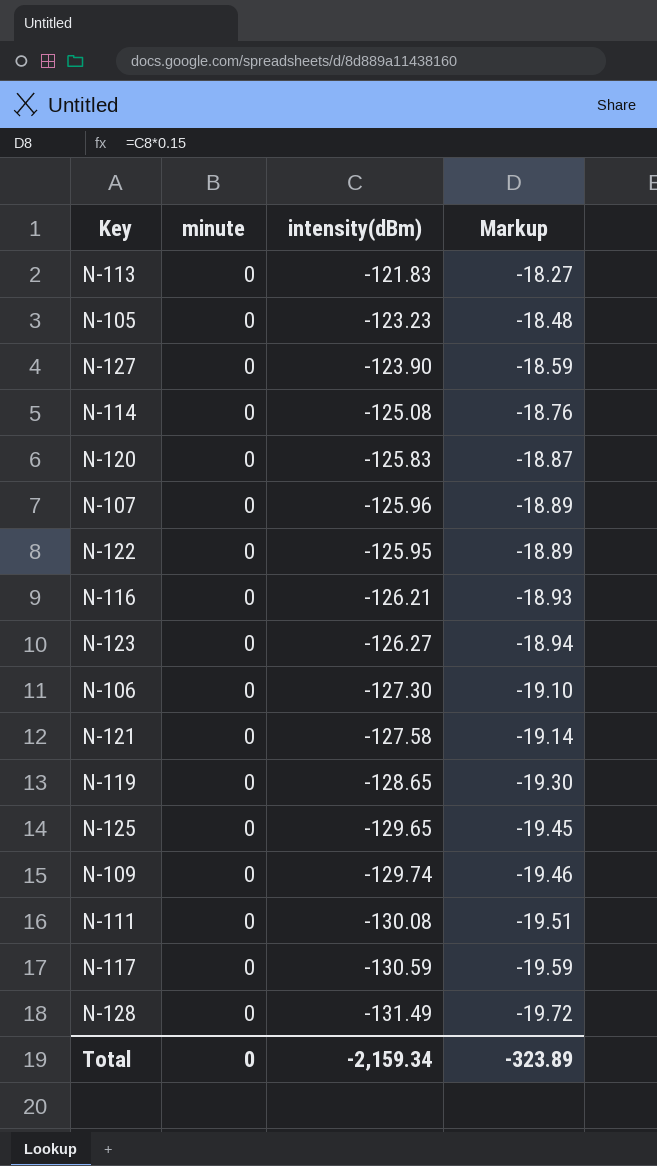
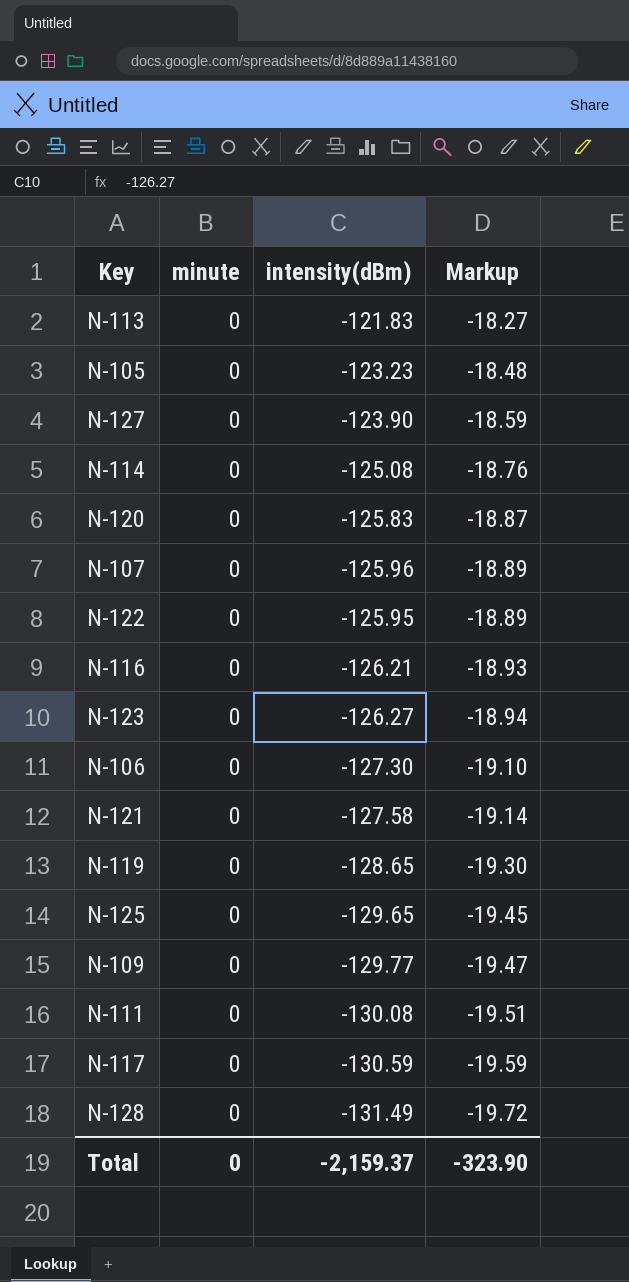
N-109 | intensity(dBm): -129.74 -> -129.77
N-109 | Markup: -19.46 -> -19.47
Total | intensity(dBm): -2,159.34 -> -2,159.37
Total | Markup: -323.89 -> -323.90

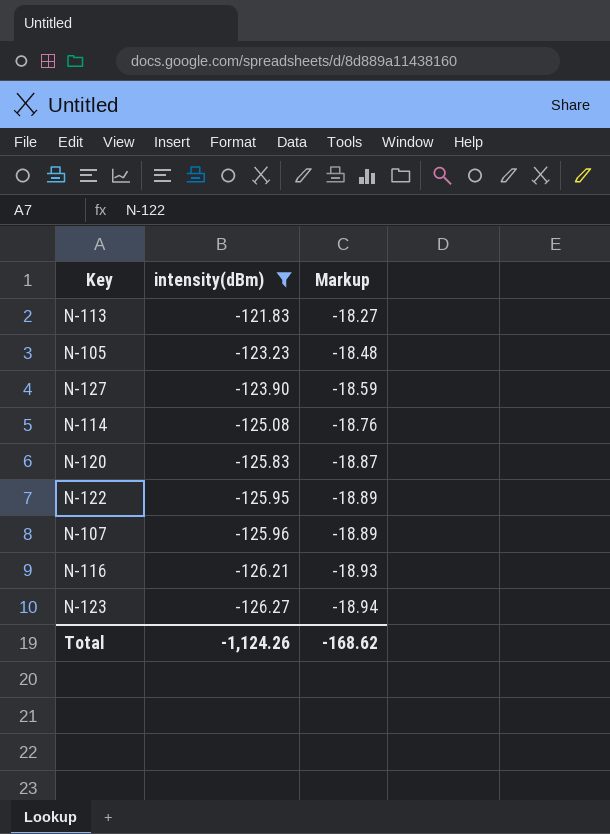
filter: none -> intensity(dBm) >= -126.27
row order: Markup descending -> intensity(dBm) descending
column minute | position: 2 -> none
Total | intensity(dBm): -2,159.37 -> -1,124.26
Total | Markup: -323.90 -> -168.62

